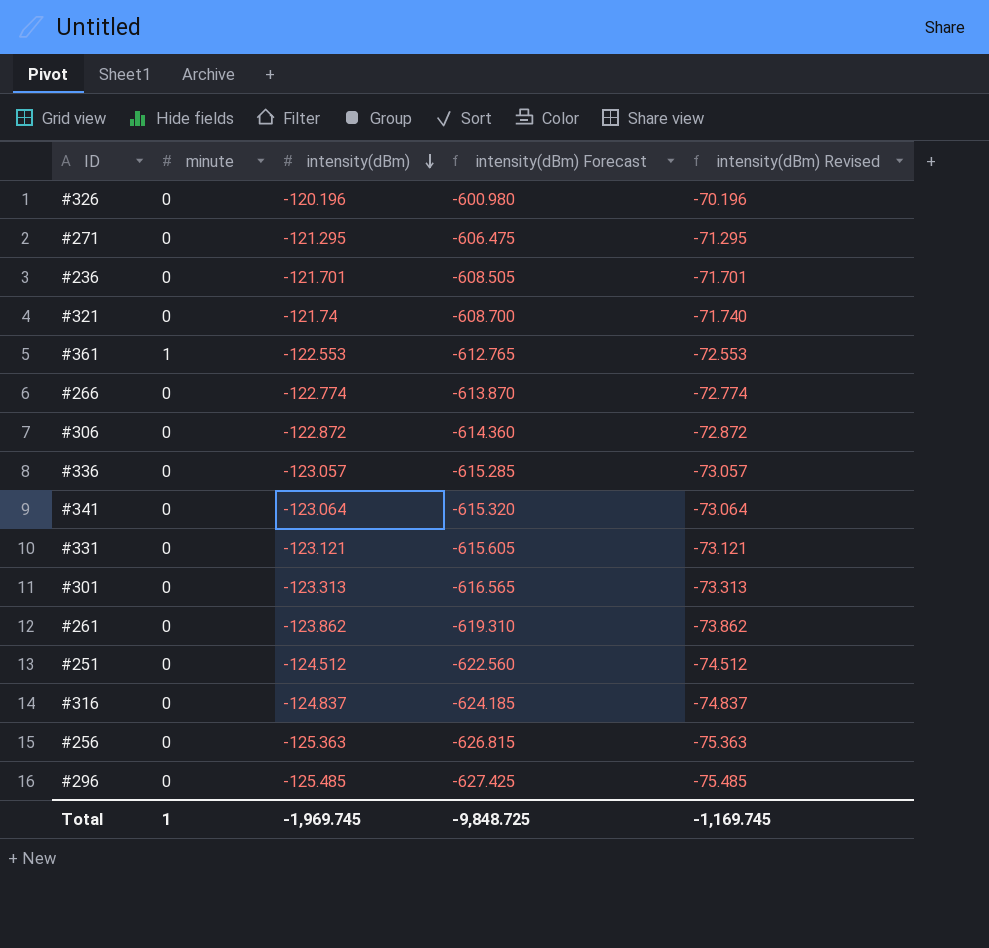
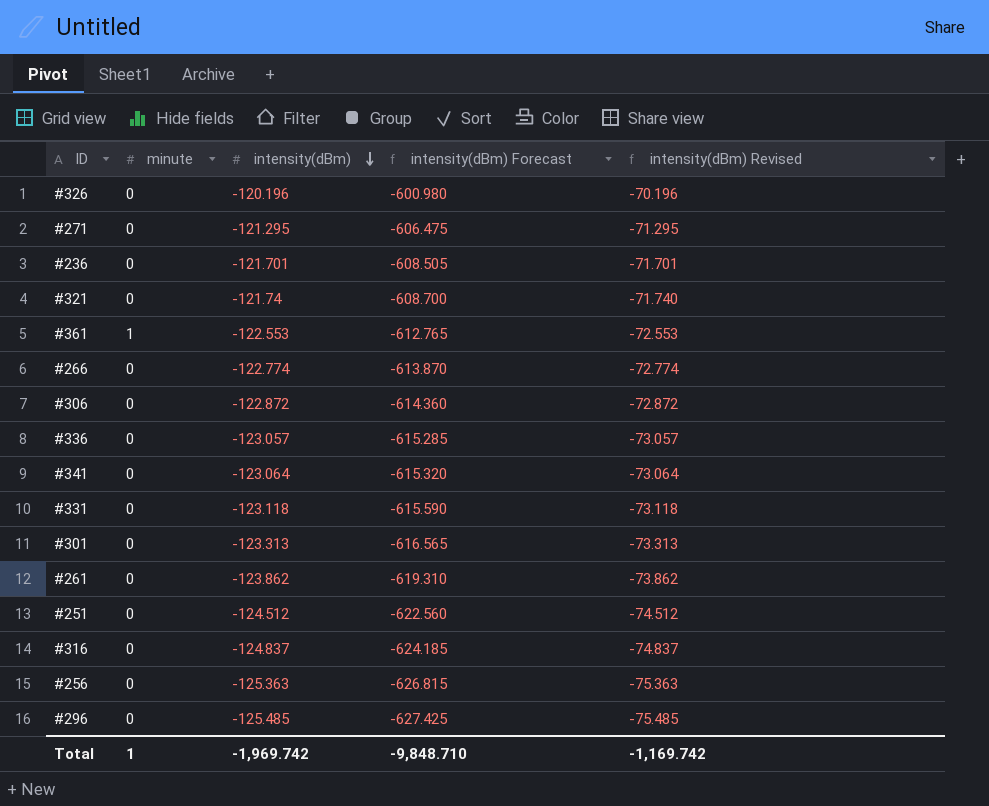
#331 | intensity(dBm): -123.121 -> -123.118
#331 | intensity(dBm) Forecast: -615.605 -> -615.590
#331 | intensity(dBm) Revised: -73.121 -> -73.118
Total | intensity(dBm): -1,969.745 -> -1,969.742
Total | intensity(dBm) Forecast: -9,848.725 -> -9,848.710
Total | intensity(dBm) Revised: -1,169.745 -> -1,169.742

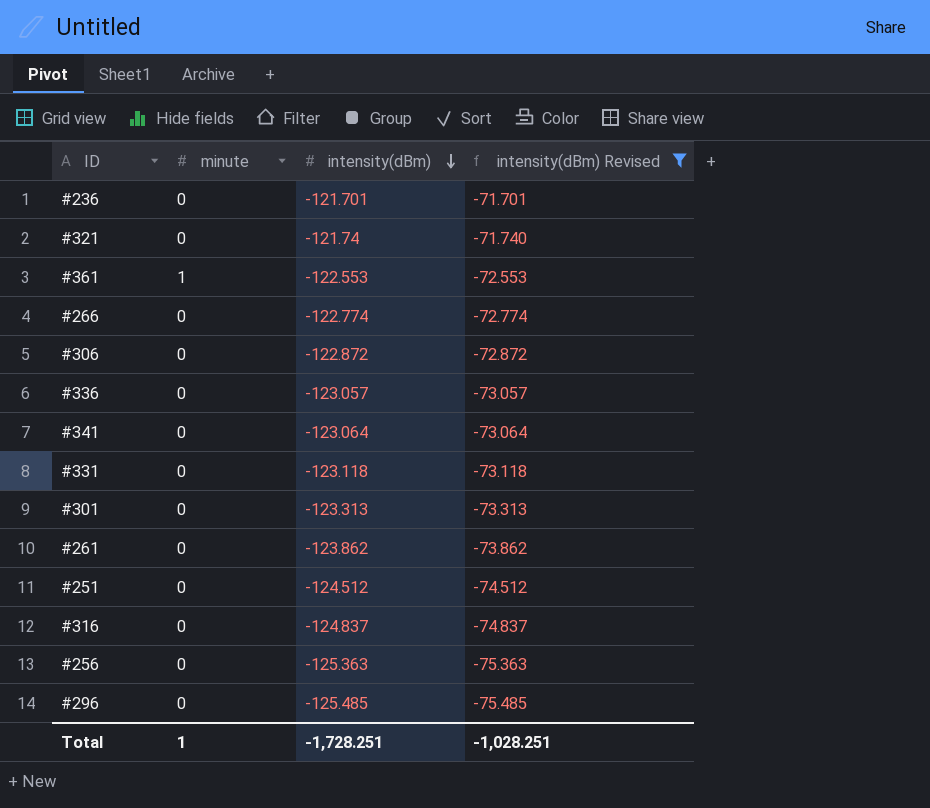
filter: none -> intensity(dBm) Revised <= -71.701
column intensity(dBm) Forecast | formula: [intensity(dBm)] * 5 -> none
Total | intensity(dBm): -1,969.742 -> -1,728.251
Total | intensity(dBm) Revised: -1,169.742 -> -1,028.251

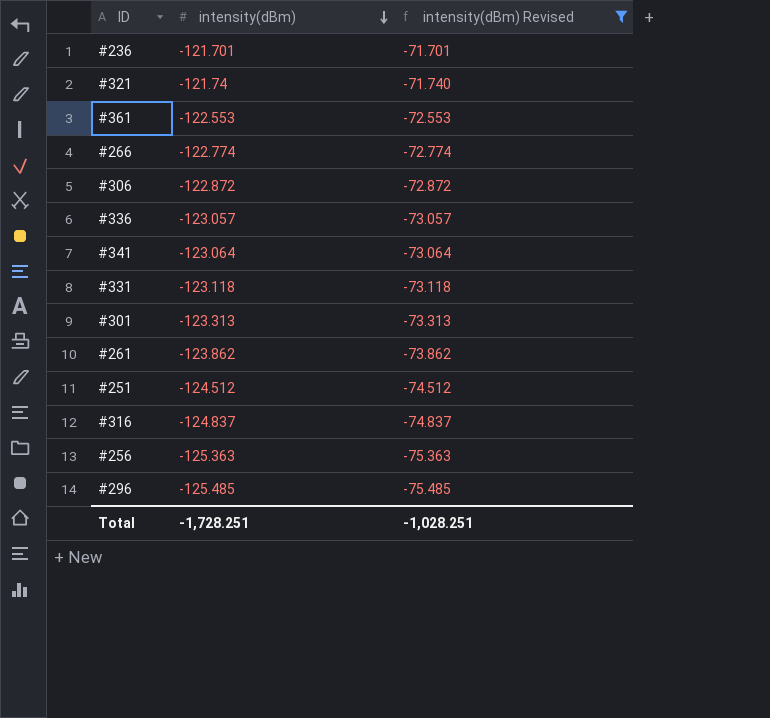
column minute | position: 2 -> none

